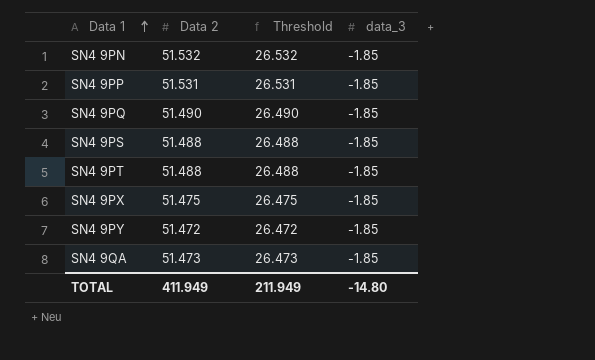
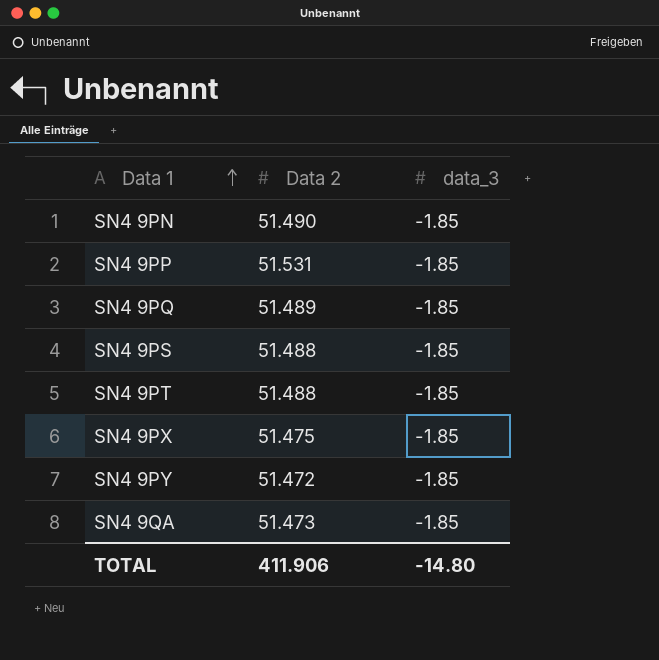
column Threshold | formula: [Data 2] - 25 -> none
SN4 9PN | Data 2: 51.532 -> 51.490
SN4 9PQ | Data 2: 51.490 -> 51.489
TOTAL | Data 2: 411.949 -> 411.906

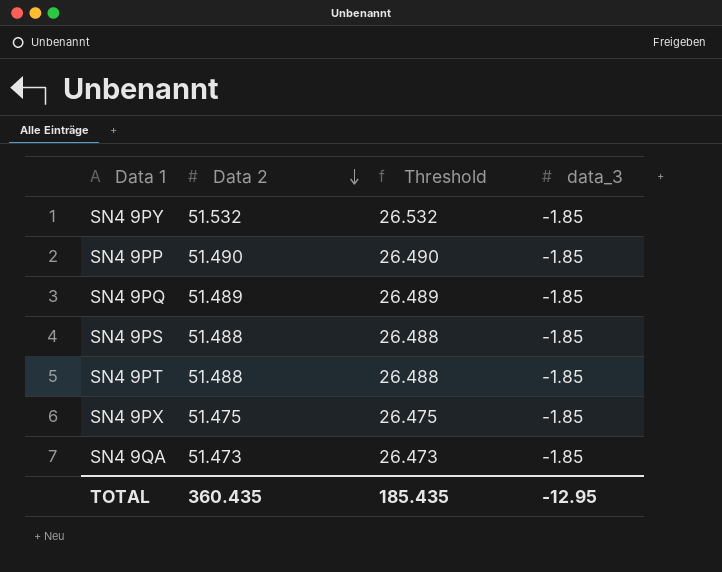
row order: Data 1 ascending -> Data 2 descending
column Threshold | formula: none -> [Data 2] - 25
row SN4 9PN: 51.490 | -1.85 -> none
SN4 9PY | Data 2: 51.472 -> 51.532
SN4 9PP | Data 2: 51.531 -> 51.490
TOTAL | Data 2: 411.906 -> 360.435
TOTAL | data_3: -14.80 -> -12.95

